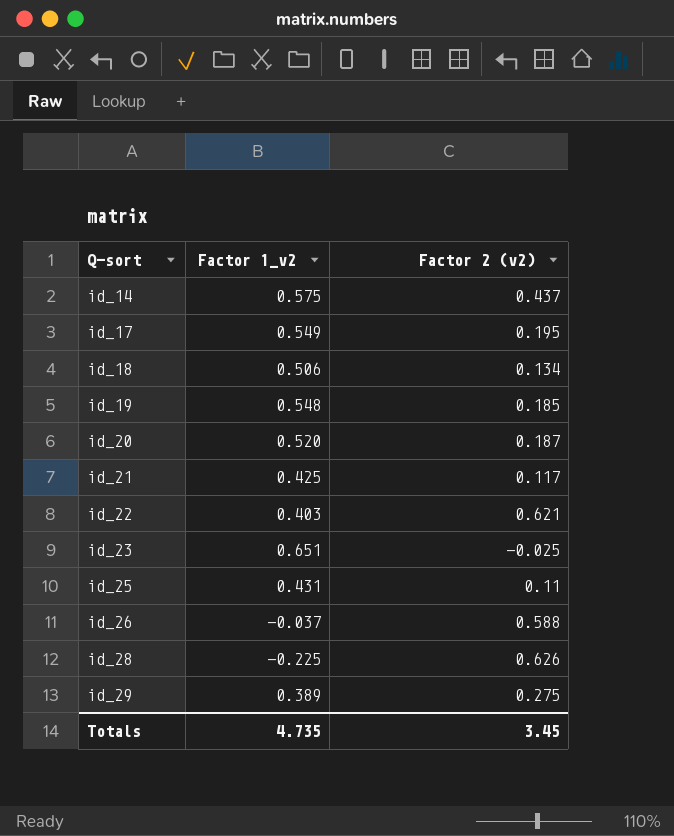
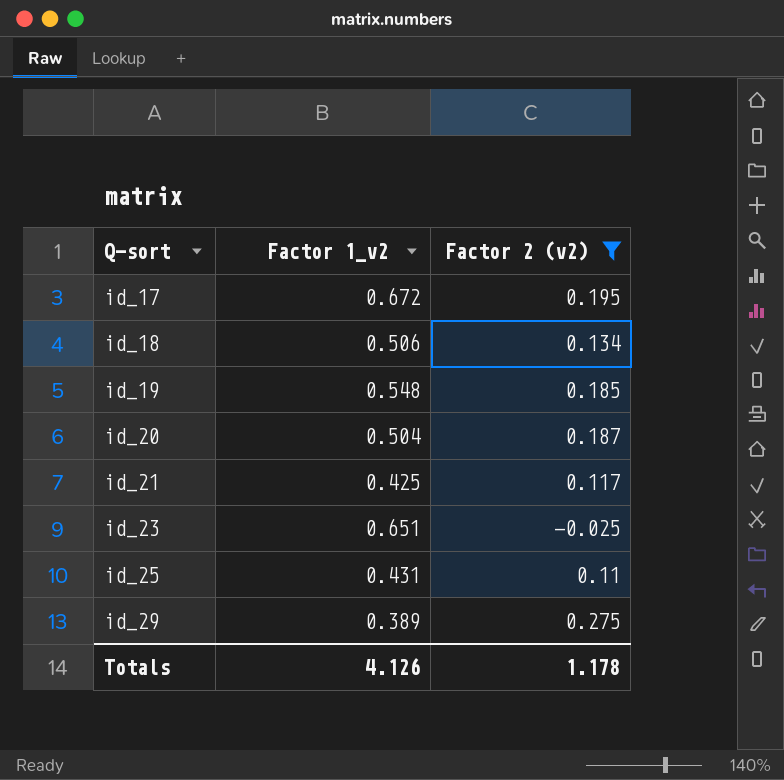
filter: none -> Factor 2 (v2) <= 0.275
id_17 | Factor 1_v2: 0.549 -> 0.672
id_20 | Factor 1_v2: 0.520 -> 0.504
Totals | Factor 1_v2: 4.735 -> 4.126
Totals | Factor 2 (v2): 3.45 -> 1.178

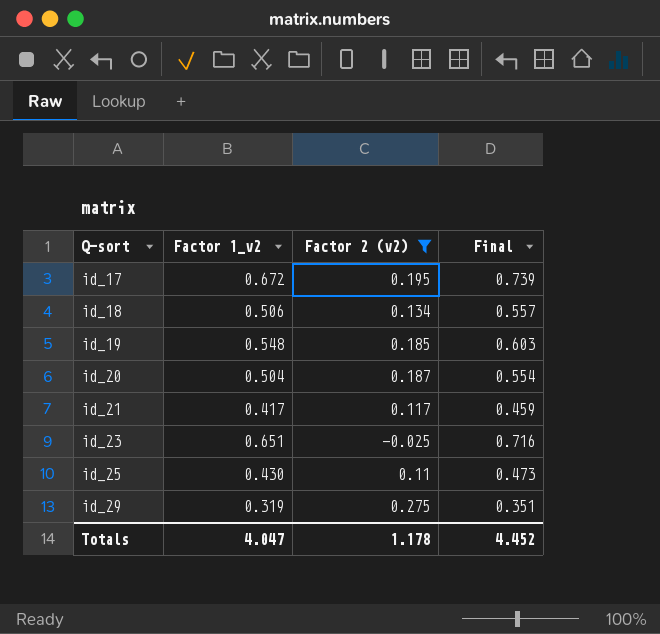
column Final | formula: none -> [Factor 1_v2] * 1.1
id_21 | Factor 1_v2: 0.425 -> 0.417
id_25 | Factor 1_v2: 0.431 -> 0.430
id_29 | Factor 1_v2: 0.389 -> 0.319
Totals | Factor 1_v2: 4.126 -> 4.047

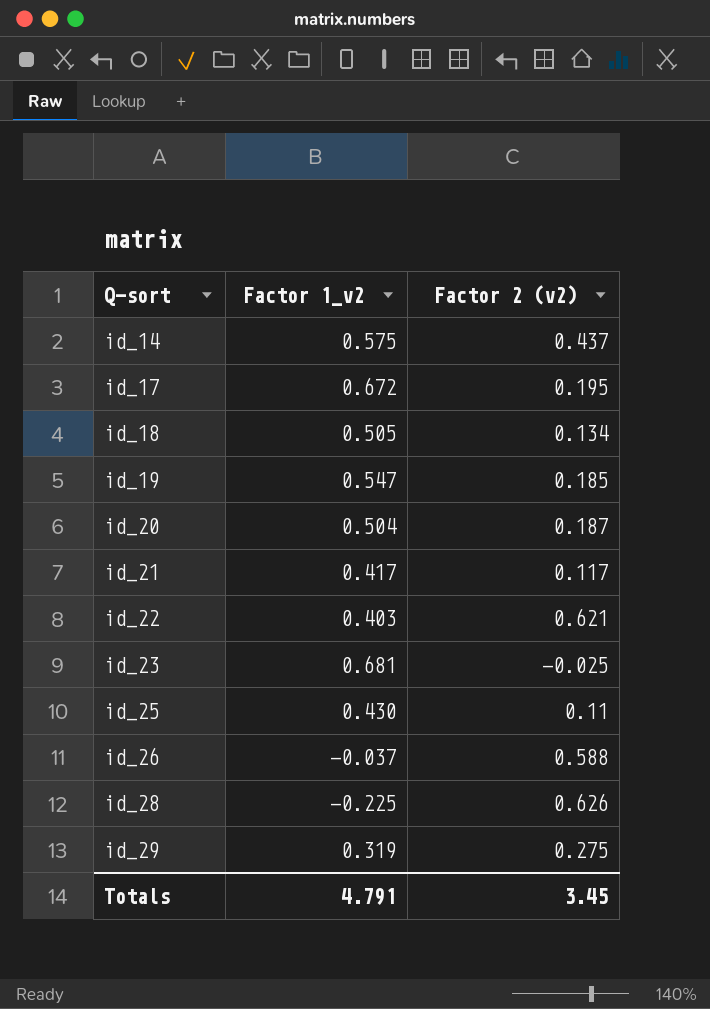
filter: Factor 2 (v2) <= 0.275 -> none
column Final | formula: [Factor 1_v2] * 1.1 -> none
id_18 | Factor 1_v2: 0.506 -> 0.505
id_19 | Factor 1_v2: 0.548 -> 0.547
id_23 | Factor 1_v2: 0.651 -> 0.681
Totals | Factor 1_v2: 4.047 -> 4.791
Totals | Factor 2 (v2): 1.178 -> 3.45

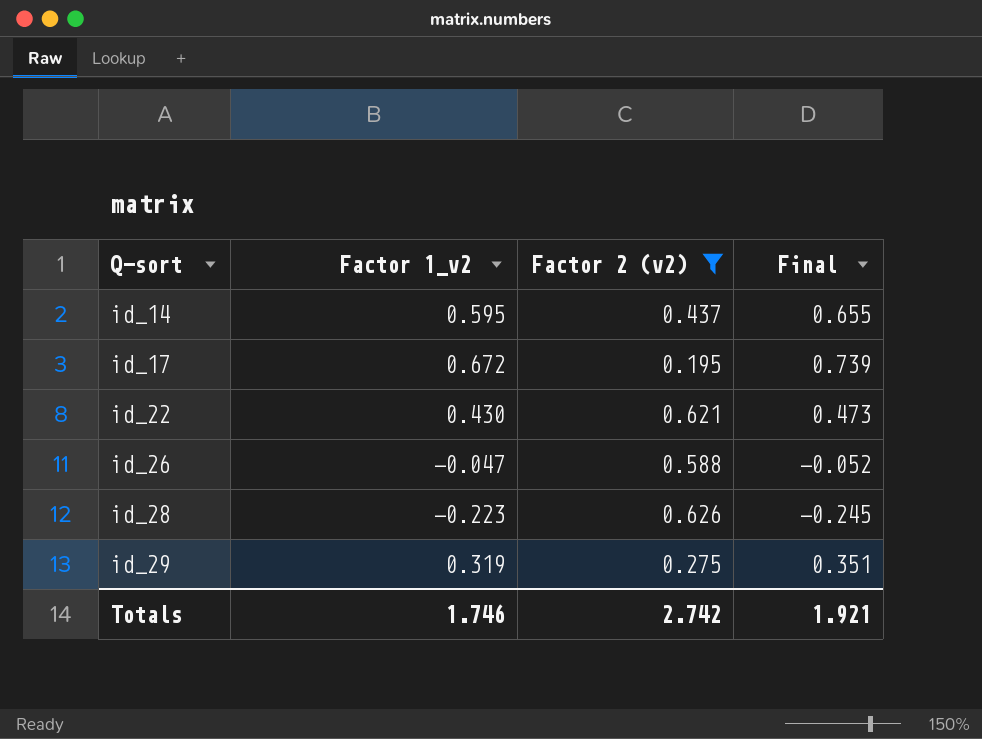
filter: none -> Factor 2 (v2) >= 0.195
column Final | formula: none -> [Factor 1_v2] * 1.1
id_14 | Factor 1_v2: 0.575 -> 0.595
id_22 | Factor 1_v2: 0.403 -> 0.430
id_26 | Factor 1_v2: -0.037 -> -0.047
id_28 | Factor 1_v2: -0.225 -> -0.223
Totals | Factor 1_v2: 4.791 -> 1.746
Totals | Factor 2 (v2): 3.45 -> 2.742

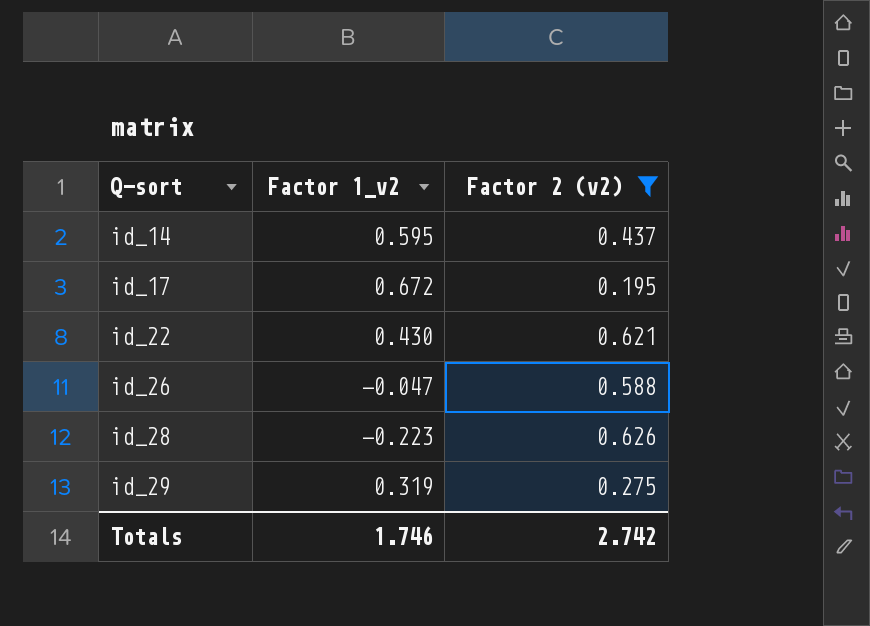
column Final | formula: [Factor 1_v2] * 1.1 -> none

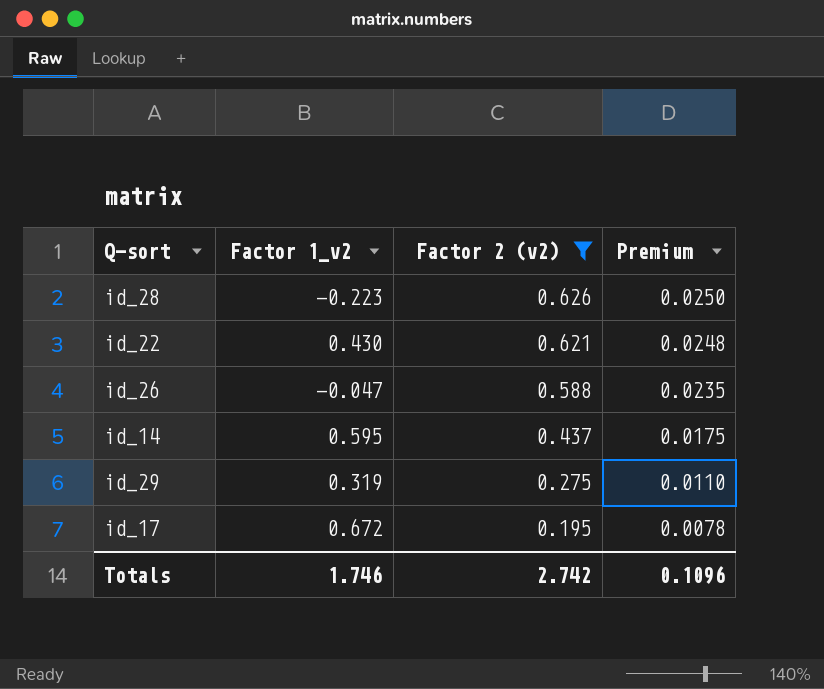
row order: Q-sort ascending -> Factor 2 (v2) descending
column Premium | formula: none -> [Factor 2 (v2)] * 0.04

